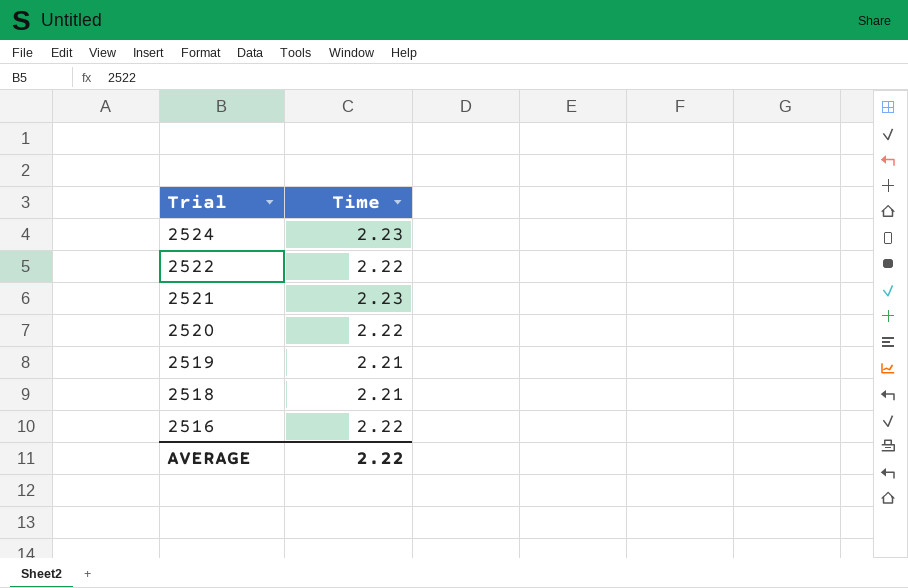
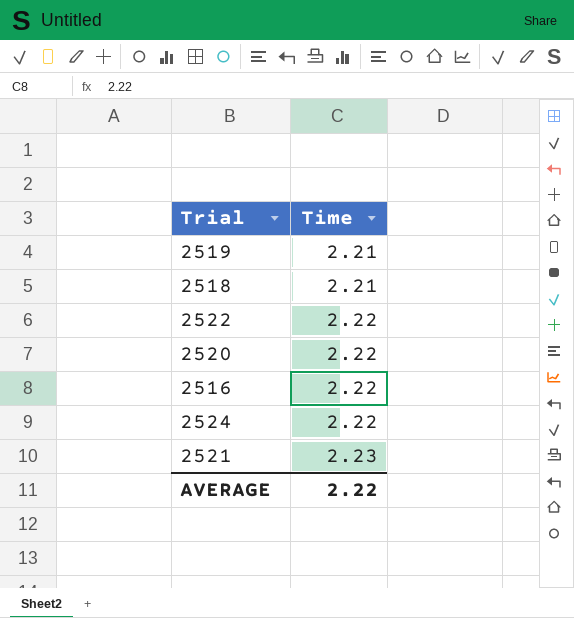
row order: Trial descending -> Time ascending
2524 | Time: 2.23 -> 2.22

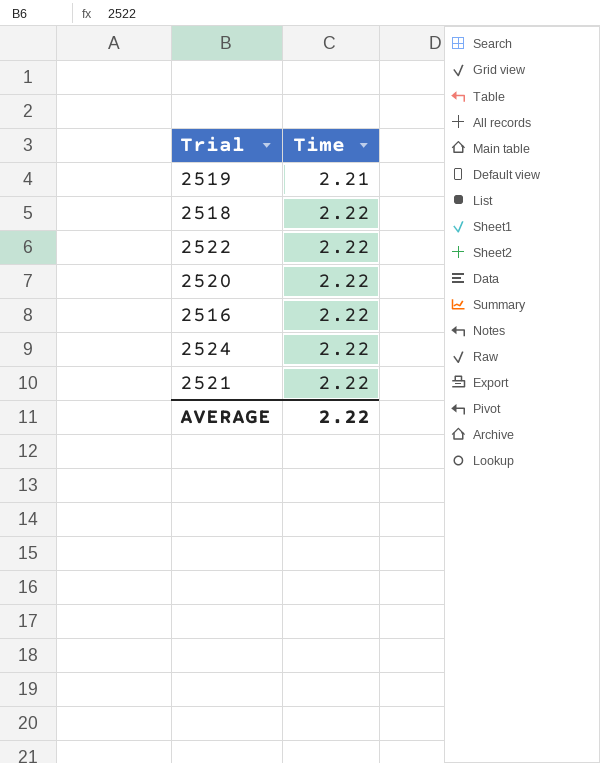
2518 | Time: 2.21 -> 2.22
2521 | Time: 2.23 -> 2.22

